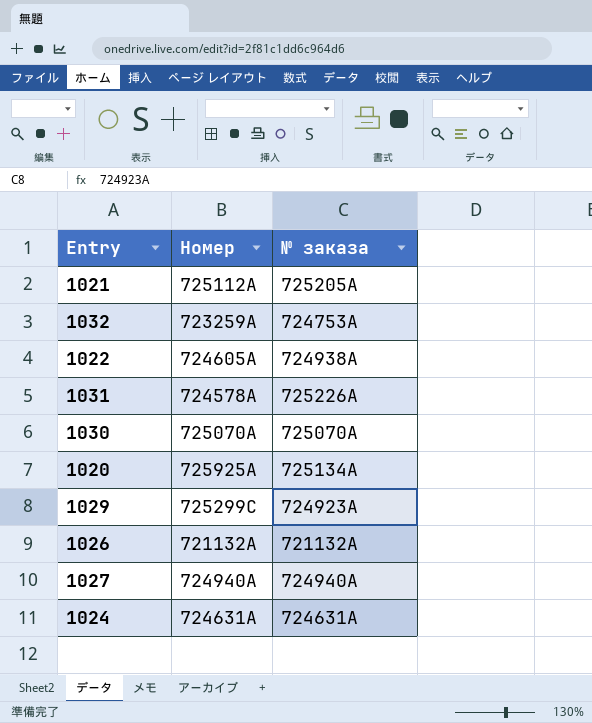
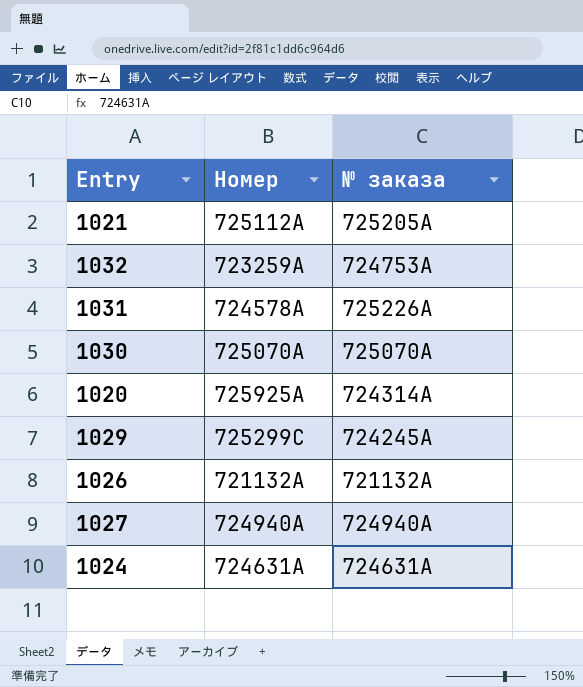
row 1022: 724605A | 724938A -> none
1020 | № заказа: 725134A -> 724314A
1029 | № заказа: 724923A -> 724245A

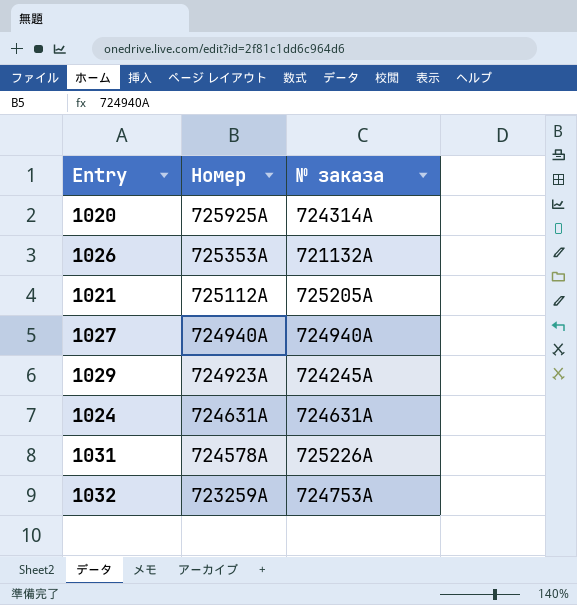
row order: none -> Номер descending
row 1030: 725070A | 725070A -> none
1026 | Номер: 721132A -> 725353A
1029 | Номер: 725299C -> 724923A

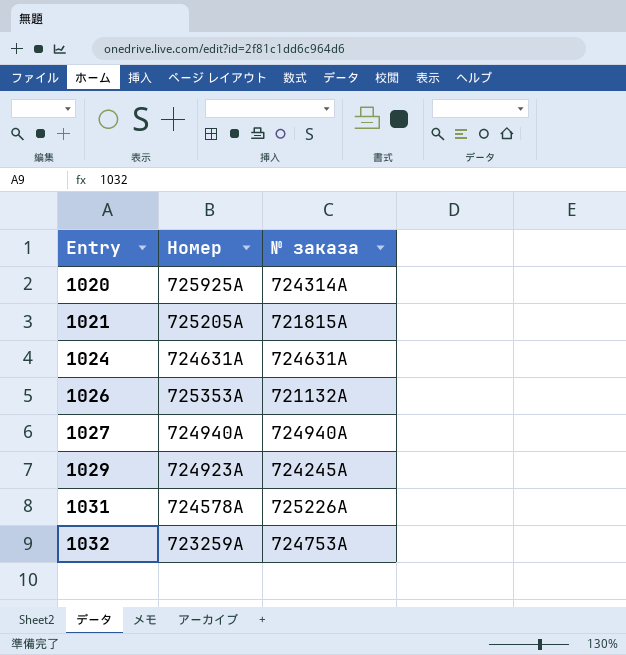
row order: Номер descending -> Entry ascending
1021 | Номер: 725112A -> 725205A
1021 | № заказа: 725205A -> 721815A

